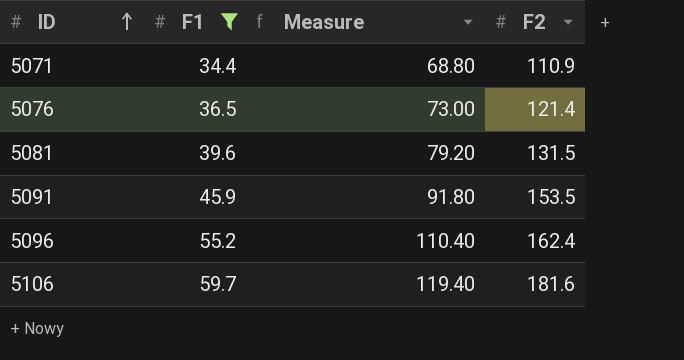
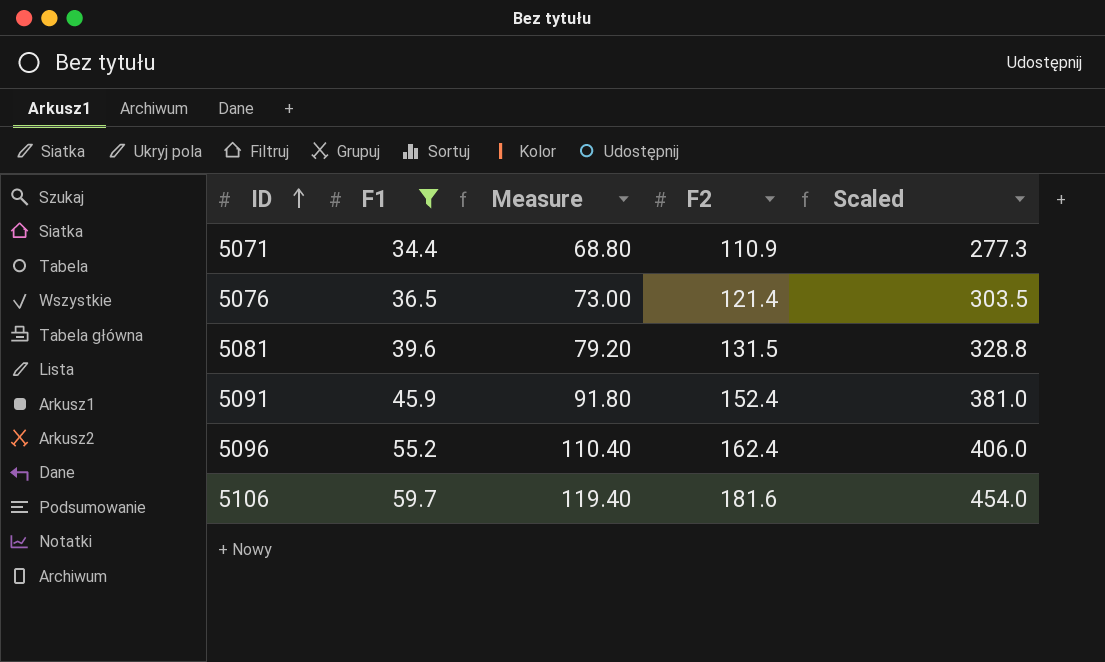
column Scaled | formula: none -> [F2] * 2.5
5091 | F2: 153.5 -> 152.4

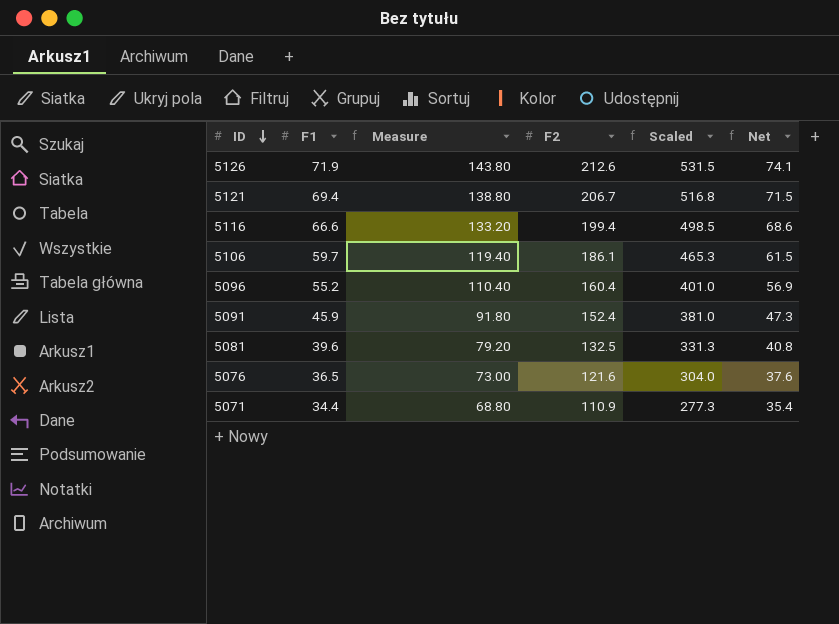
filter: F1 <= 59.7 -> none
row order: ID ascending -> ID descending
column Net | formula: none -> [F1] * 1.03
5106 | F2: 181.6 -> 186.1
5106 | Scaled: 454.0 -> 465.3
5096 | F2: 162.4 -> 160.4
5096 | Scaled: 406.0 -> 401.0
5081 | F2: 131.5 -> 132.5
5081 | Scaled: 328.8 -> 331.3
5076 | F2: 121.4 -> 121.6
5076 | Scaled: 303.5 -> 304.0

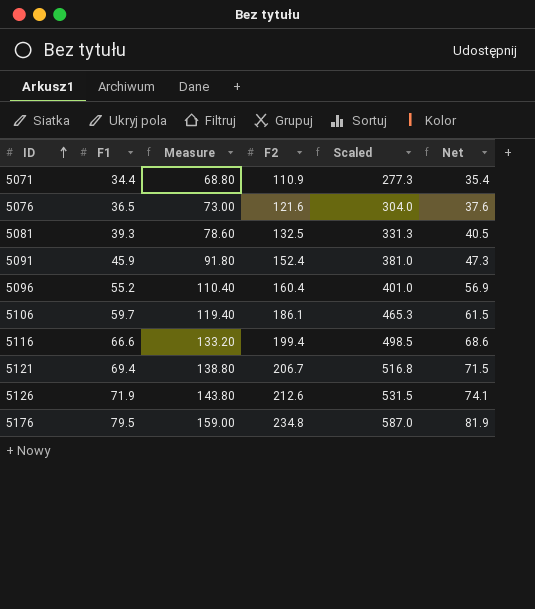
row order: ID descending -> ID ascending
5081 | F1: 39.6 -> 39.3
5081 | Measure: 79.20 -> 78.60
5081 | Net: 40.8 -> 40.5
row 5176: none -> 79.5 | 159.00 | 234.8 | 587.0 | 81.9

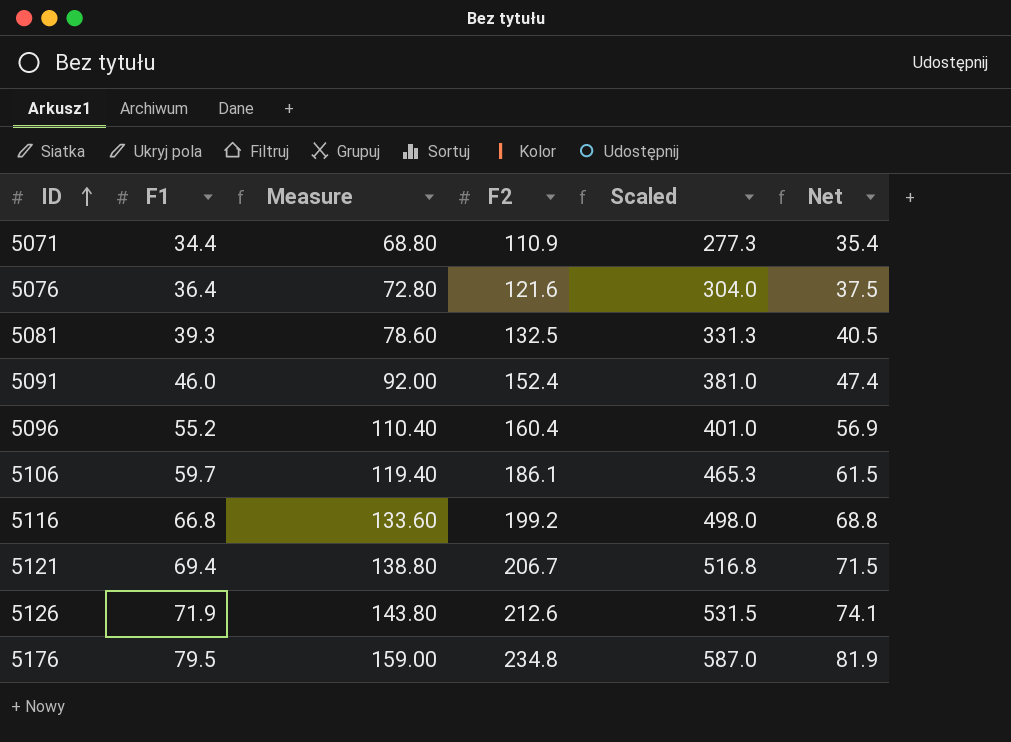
5076 | F1: 36.5 -> 36.4
5076 | Measure: 73.00 -> 72.80
5076 | Net: 37.6 -> 37.5
5091 | F1: 45.9 -> 46.0
5091 | Measure: 91.80 -> 92.00
5091 | Net: 47.3 -> 47.4
5116 | F1: 66.6 -> 66.8
5116 | Measure: 133.20 -> 133.60
5116 | F2: 199.4 -> 199.2
5116 | Scaled: 498.5 -> 498.0
5116 | Net: 68.6 -> 68.8

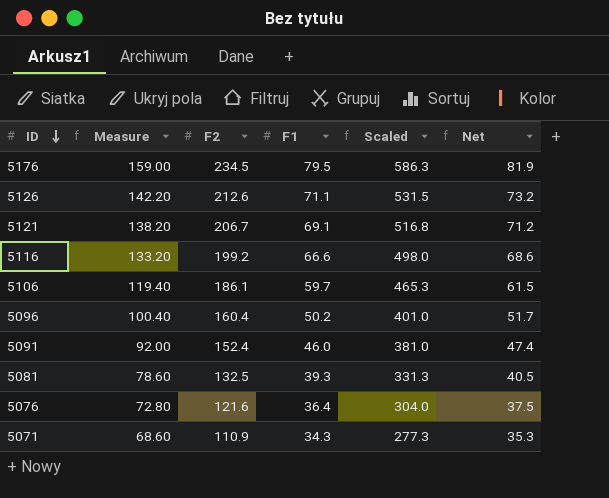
row order: ID ascending -> ID descending
column F1 | position: 2 -> 4
5176 | F2: 234.8 -> 234.5
5176 | Scaled: 587.0 -> 586.3
5126 | Measure: 143.80 -> 142.20
5126 | F1: 71.9 -> 71.1
5126 | Net: 74.1 -> 73.2
5121 | Measure: 138.80 -> 138.20
5121 | F1: 69.4 -> 69.1
5121 | Net: 71.5 -> 71.2
5116 | Measure: 133.60 -> 133.20
5116 | F1: 66.8 -> 66.6
5116 | Net: 68.8 -> 68.6
5096 | Measure: 110.40 -> 100.40
5096 | F1: 55.2 -> 50.2
5096 | Net: 56.9 -> 51.7
5071 | Measure: 68.80 -> 68.60
5071 | F1: 34.4 -> 34.3
5071 | Net: 35.4 -> 35.3

